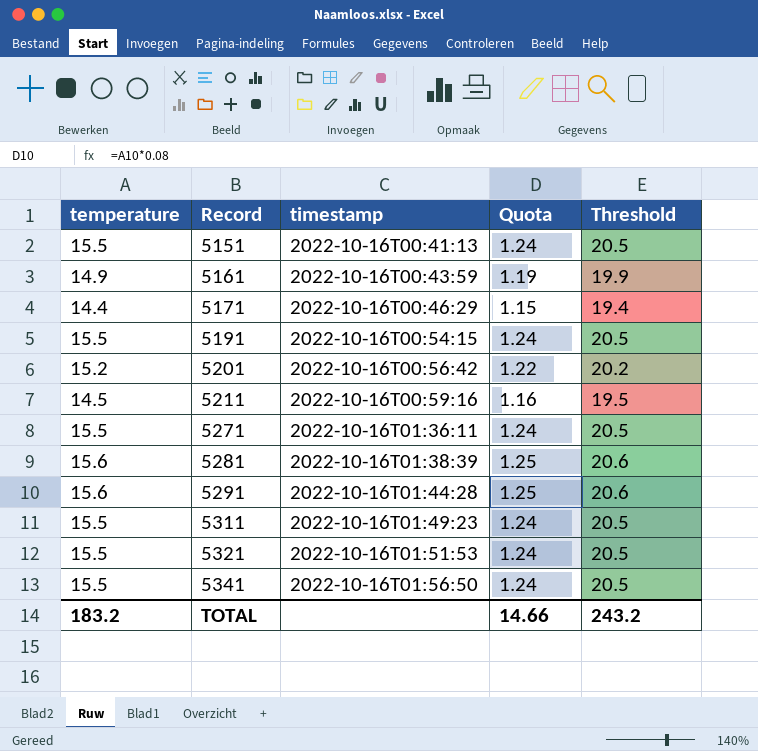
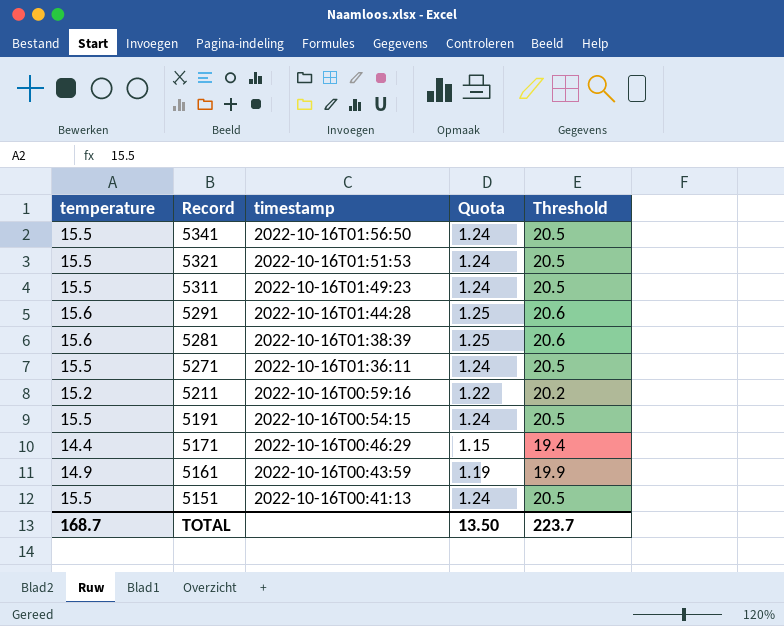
row order: Record ascending -> Record descending
row 5201: 15.2 | 2022-10-16T00:56:42 | 1.22 | 20.2 -> none
5211 | temperature: 14.5 -> 15.2
5211 | Quota: 1.16 -> 1.22
5211 | Threshold: 19.5 -> 20.2
TOTAL | temperature: 183.2 -> 168.7
TOTAL | Quota: 14.66 -> 13.50
TOTAL | Threshold: 243.2 -> 223.7

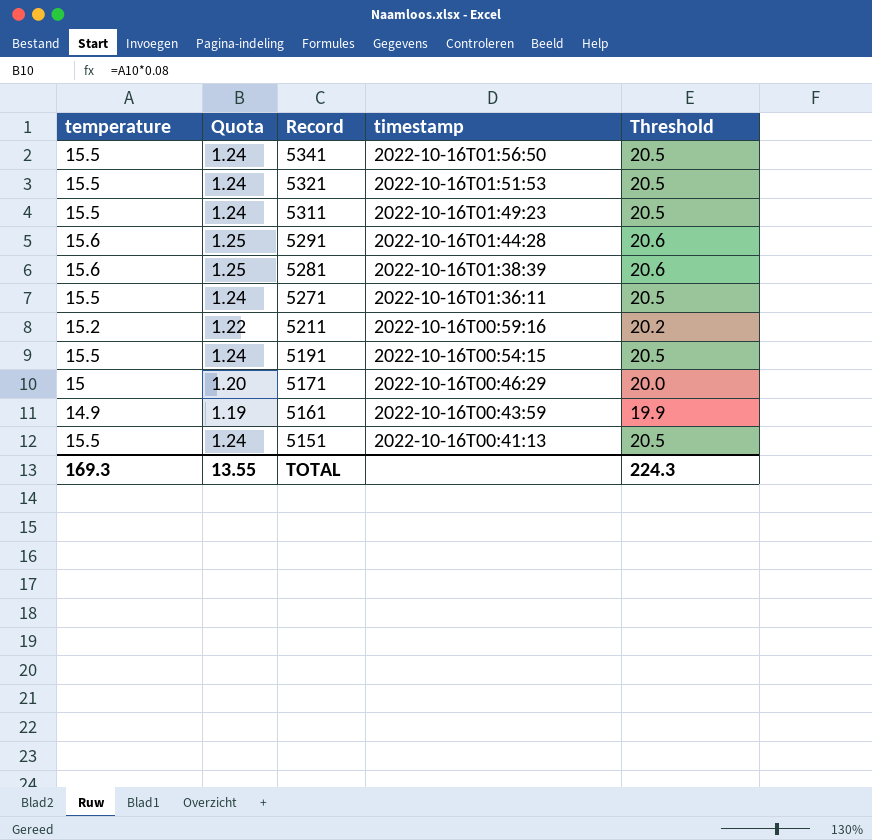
column Quota | position: 4 -> 2
5171 | temperature: 14.4 -> 15
5171 | Quota: 1.15 -> 1.20
5171 | Threshold: 19.4 -> 20.0
TOTAL | temperature: 168.7 -> 169.3
TOTAL | Quota: 13.50 -> 13.55
TOTAL | Threshold: 223.7 -> 224.3

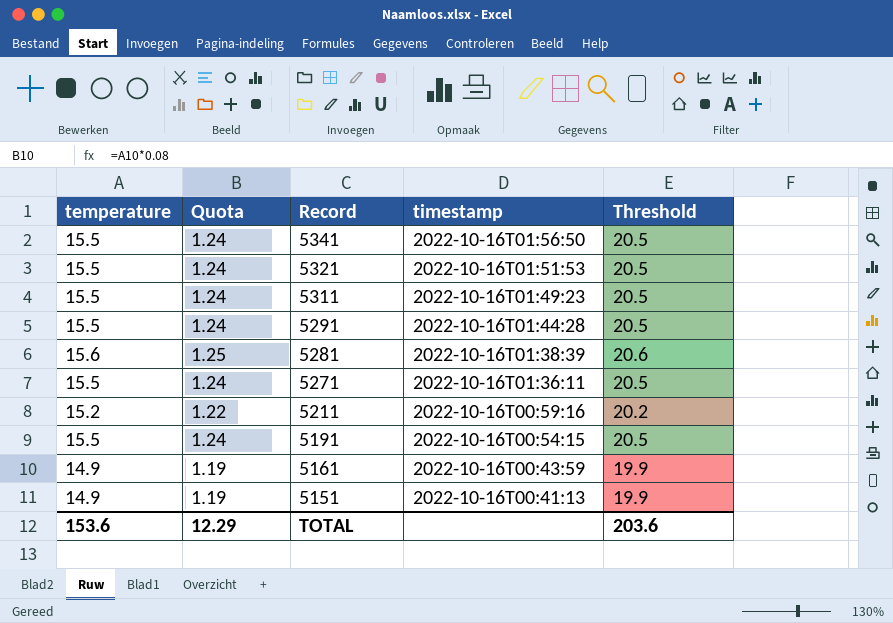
row 5171: 15 | 1.20 | 2022-10-16T00:46:29 | 20.0 -> none
5291 | temperature: 15.6 -> 15.5
5291 | Quota: 1.25 -> 1.24
5291 | Threshold: 20.6 -> 20.5
5151 | temperature: 15.5 -> 14.9
5151 | Quota: 1.24 -> 1.19
5151 | Threshold: 20.5 -> 19.9
TOTAL | temperature: 169.3 -> 153.6
TOTAL | Quota: 13.55 -> 12.29
TOTAL | Threshold: 224.3 -> 203.6

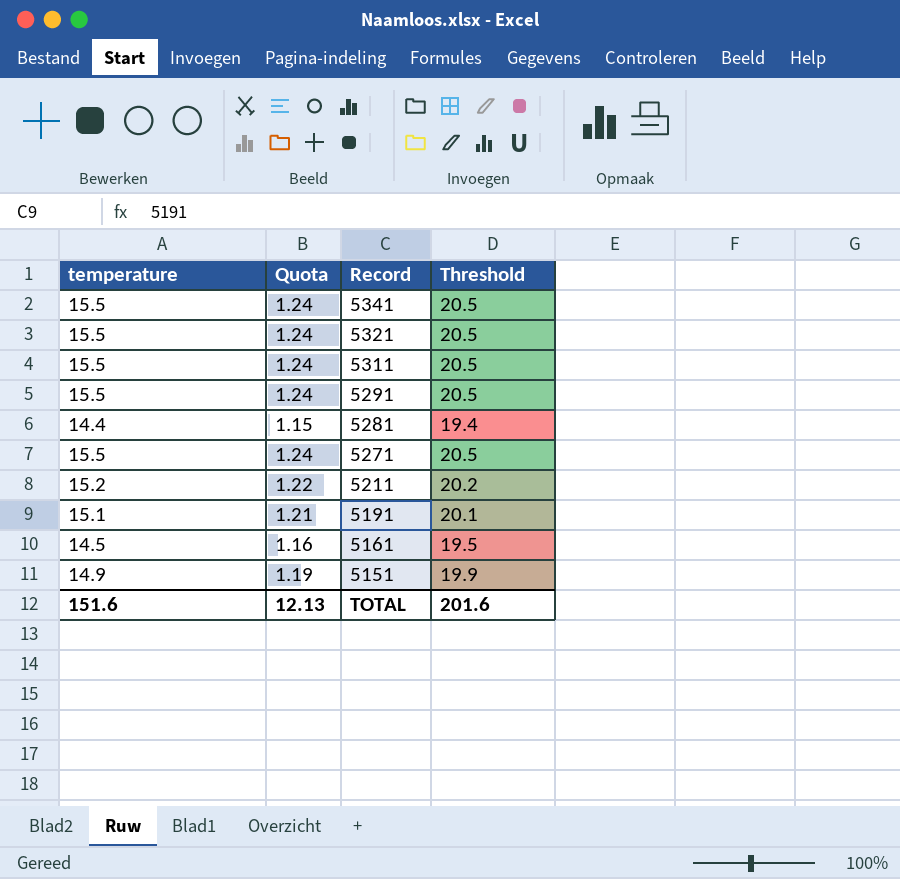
column timestamp | position: 4 -> none
5281 | temperature: 15.6 -> 14.4
5281 | Quota: 1.25 -> 1.15
5281 | Threshold: 20.6 -> 19.4
5191 | temperature: 15.5 -> 15.1
5191 | Quota: 1.24 -> 1.21
5191 | Threshold: 20.5 -> 20.1
5161 | temperature: 14.9 -> 14.5
5161 | Quota: 1.19 -> 1.16
5161 | Threshold: 19.9 -> 19.5
TOTAL | temperature: 153.6 -> 151.6
TOTAL | Quota: 12.29 -> 12.13
TOTAL | Threshold: 203.6 -> 201.6

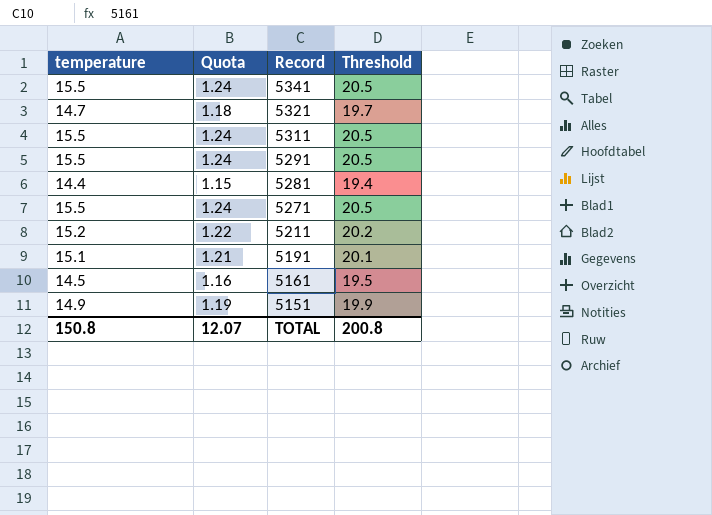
5321 | temperature: 15.5 -> 14.7
5321 | Quota: 1.24 -> 1.18
5321 | Threshold: 20.5 -> 19.7
TOTAL | temperature: 151.6 -> 150.8
TOTAL | Quota: 12.13 -> 12.07
TOTAL | Threshold: 201.6 -> 200.8

